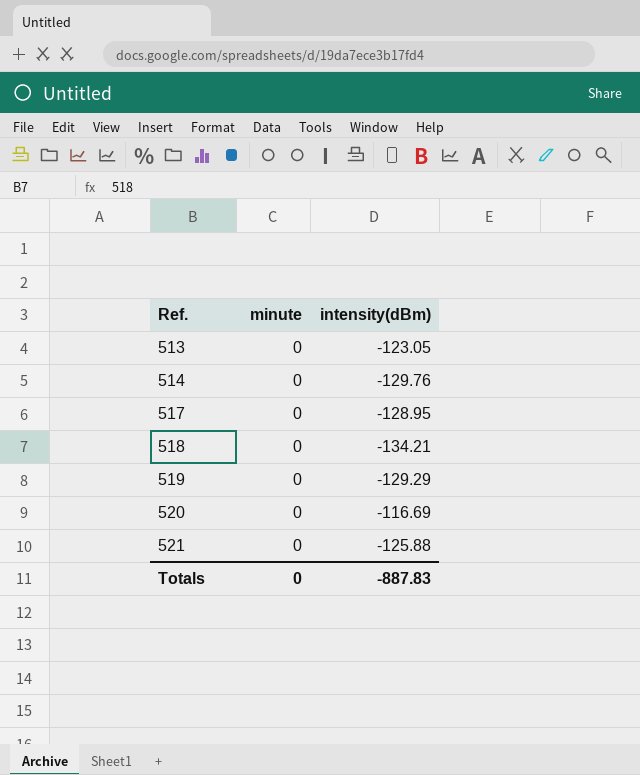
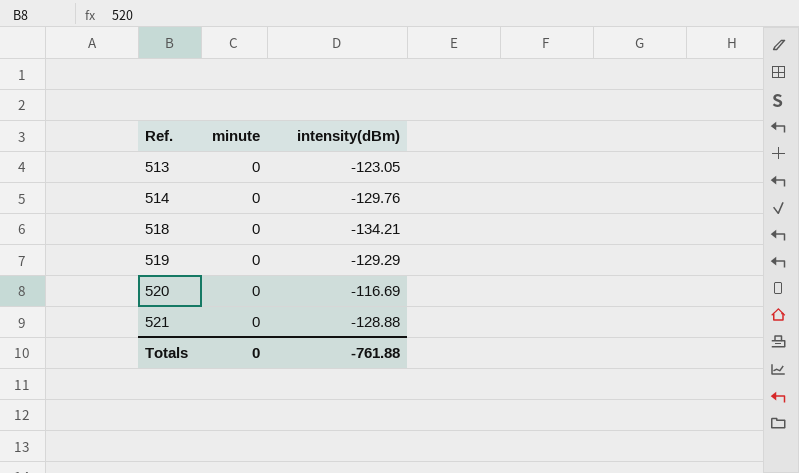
row 517: 0 | -128.95 -> none
521 | intensity(dBm): -125.88 -> -128.88
Totals | intensity(dBm): -887.83 -> -761.88

